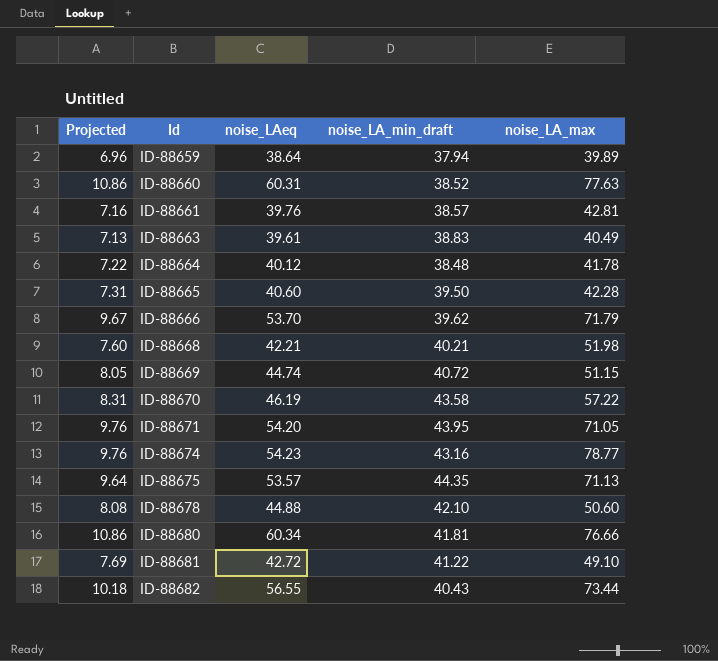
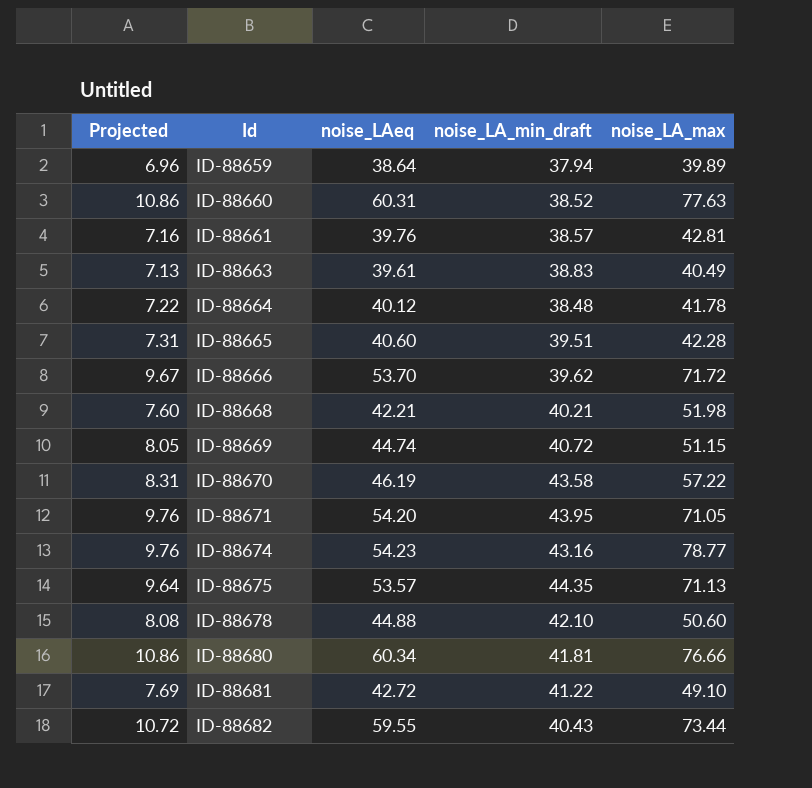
ID-88665 | noise_LA_min_draft: 39.50 -> 39.51
ID-88666 | noise_LA_max: 71.79 -> 71.72
ID-88682 | Projected: 10.18 -> 10.72
ID-88682 | noise_LAeq: 56.55 -> 59.55

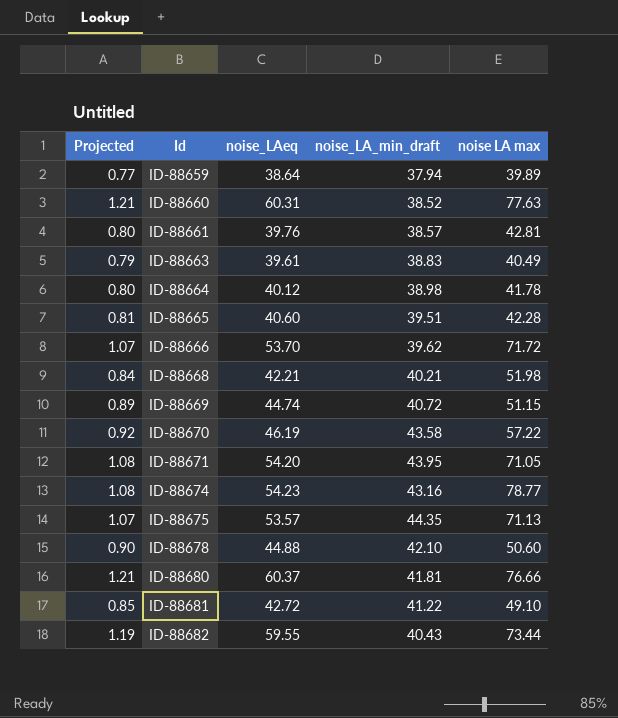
column Projected | formula: [noise_LAeq] * 0.18 -> [noise_LAeq] * 0.02
column name: noise_LA_max -> noise LA max
ID-88664 | noise_LA_min_draft: 38.48 -> 38.98
ID-88680 | noise_LAeq: 60.34 -> 60.37

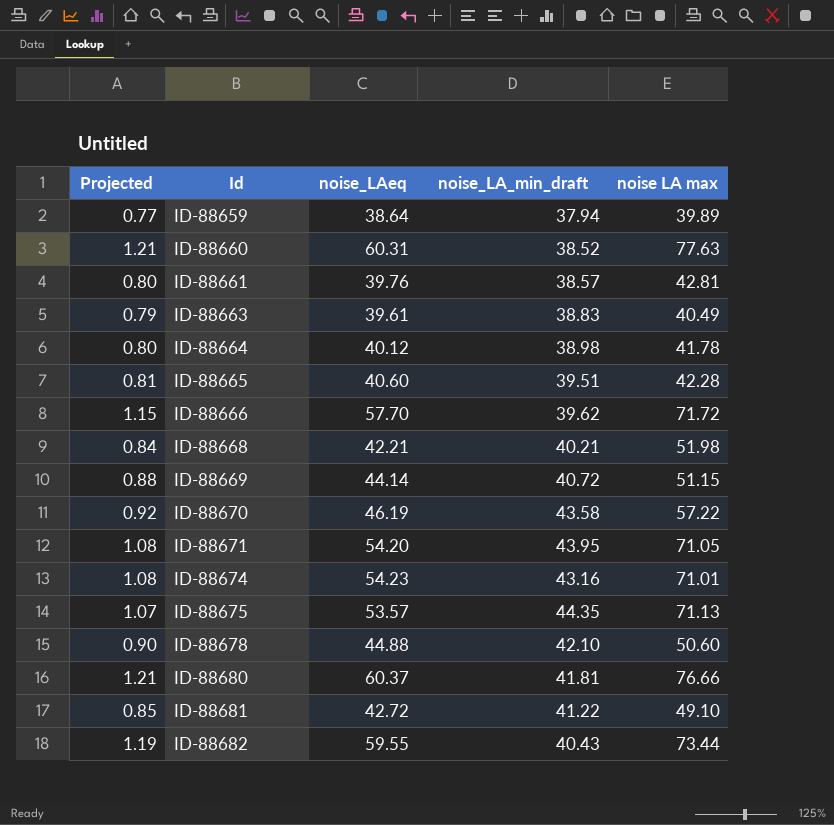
ID-88666 | Projected: 1.07 -> 1.15
ID-88666 | noise_LAeq: 53.70 -> 57.70
ID-88669 | Projected: 0.89 -> 0.88
ID-88669 | noise_LAeq: 44.74 -> 44.14
ID-88674 | noise LA max: 78.77 -> 71.01

